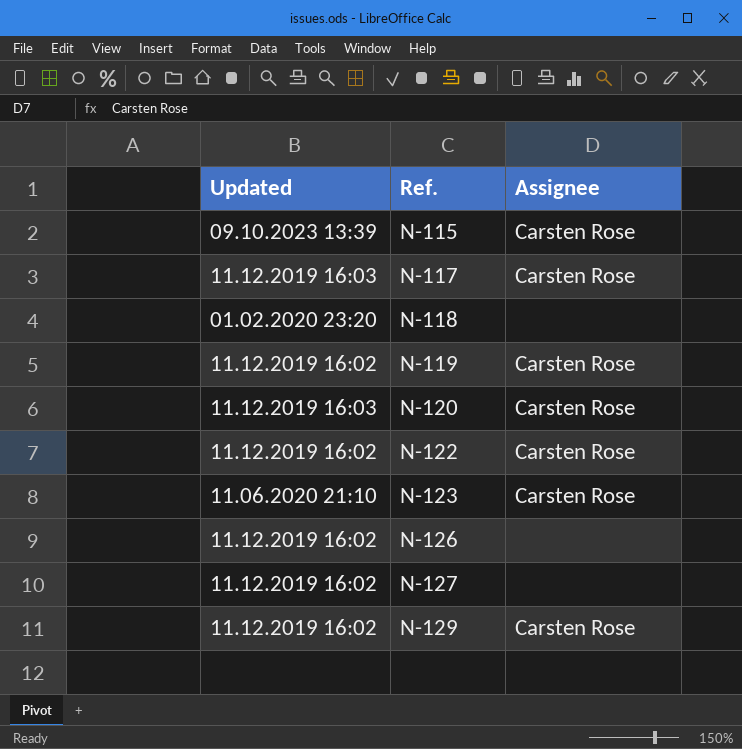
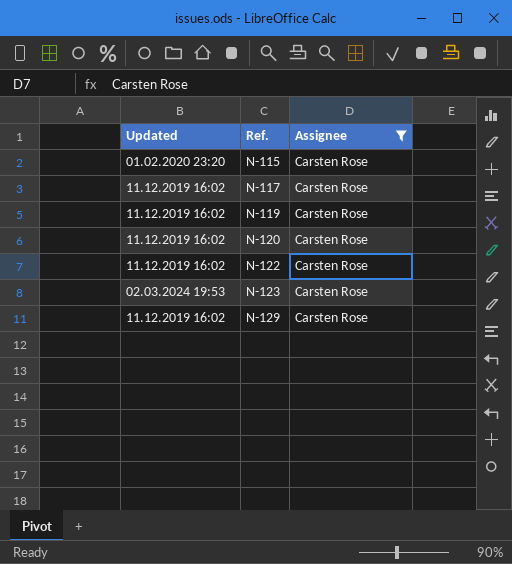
filter: none -> Assignee = Carsten Rose
N-115 | Updated: 09.10.2023 13:39 -> 01.02.2020 23:20
N-117 | Updated: 11.12.2019 16:03 -> 11.12.2019 16:02
N-120 | Updated: 11.12.2019 16:03 -> 11.12.2019 16:02
N-123 | Updated: 11.06.2020 21:10 -> 02.03.2024 19:53

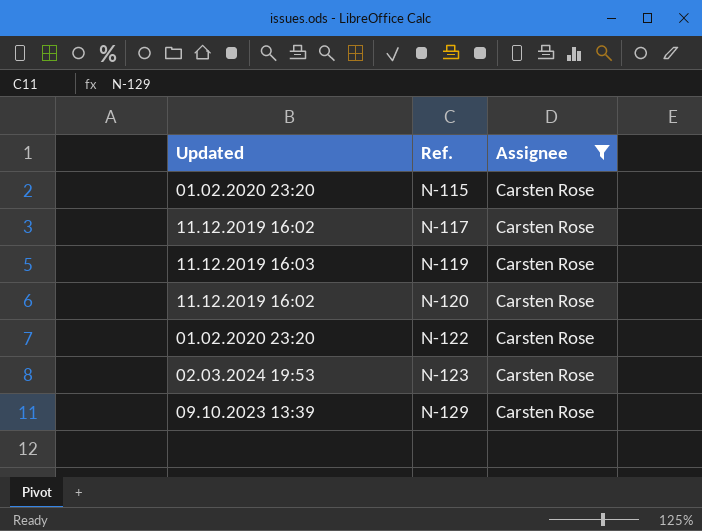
N-119 | Updated: 11.12.2019 16:02 -> 11.12.2019 16:03
N-122 | Updated: 11.12.2019 16:02 -> 01.02.2020 23:20
N-129 | Updated: 11.12.2019 16:02 -> 09.10.2023 13:39

